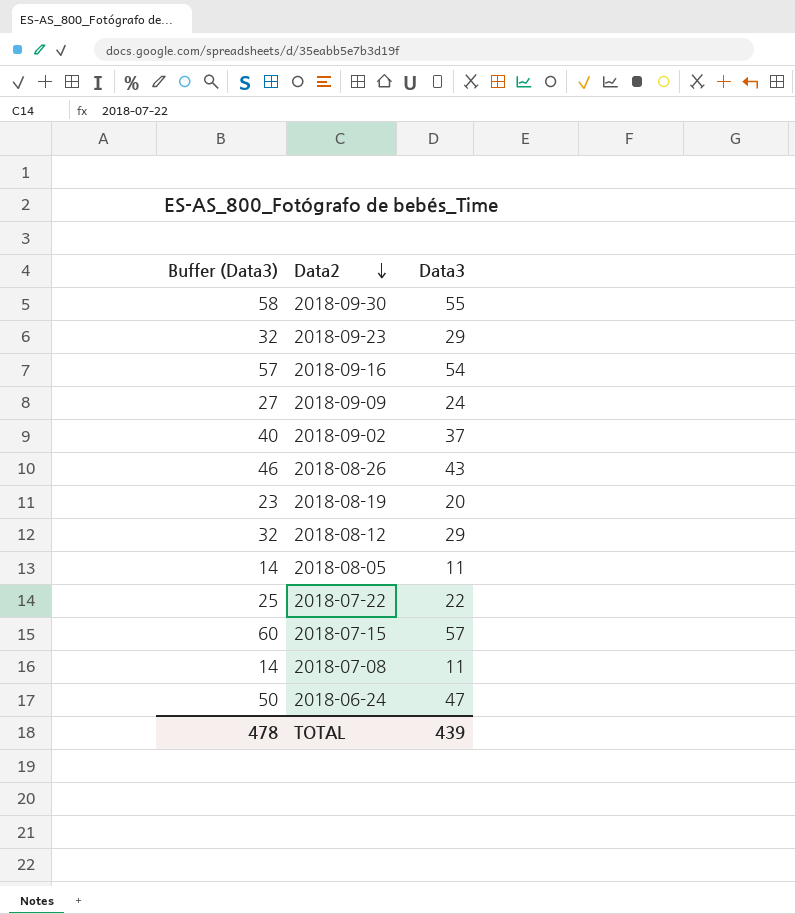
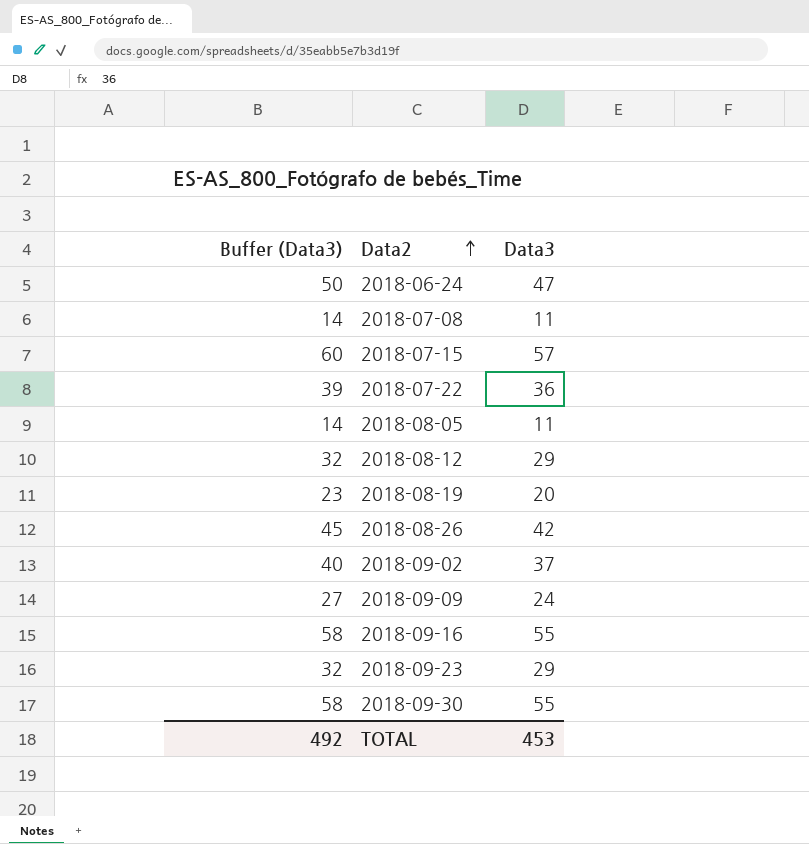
row order: Data2 descending -> Data2 ascending
2018-07-22 | Buffer (Data3): 25 -> 39
2018-07-22 | Data3: 22 -> 36
2018-08-26 | Buffer (Data3): 46 -> 45
2018-08-26 | Data3: 43 -> 42
2018-09-16 | Buffer (Data3): 57 -> 58
2018-09-16 | Data3: 54 -> 55
TOTAL | Buffer (Data3): 478 -> 492
TOTAL | Data3: 439 -> 453

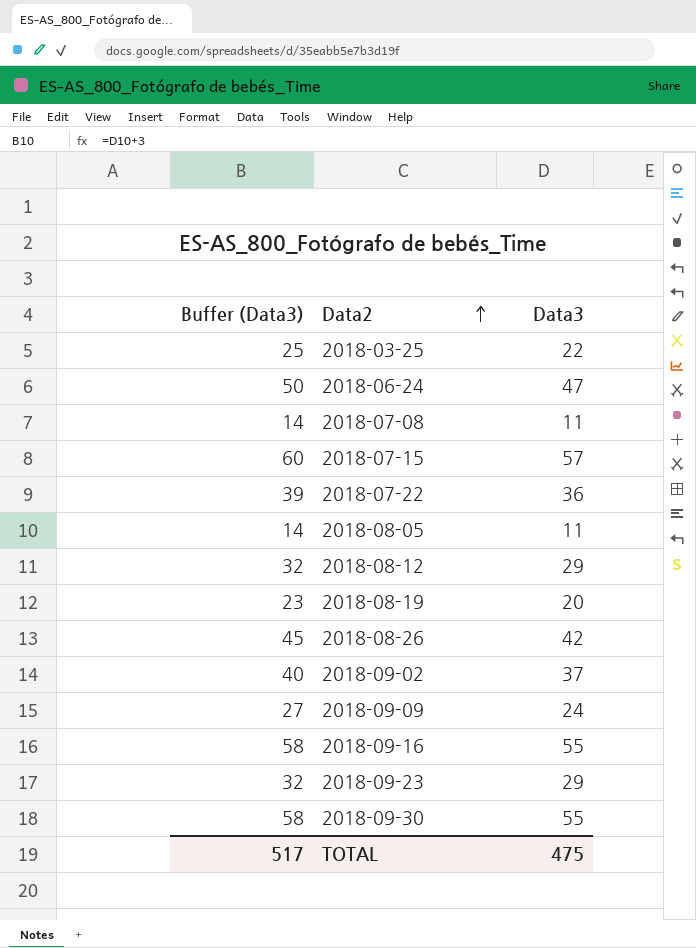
row 2018-03-25: none -> 25 | 22
TOTAL | Buffer (Data3): 492 -> 517
TOTAL | Data3: 453 -> 475

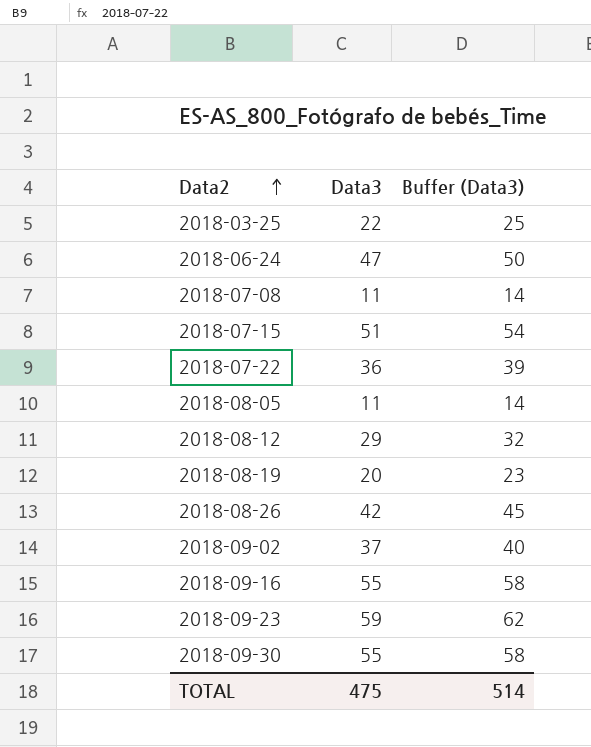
column Buffer (Data3) | position: 1 -> 3
row 2018-09-09: 27 | 24 -> none
2018-07-15 | Data3: 57 -> 51
2018-07-15 | Buffer (Data3): 60 -> 54
2018-09-23 | Data3: 29 -> 59
2018-09-23 | Buffer (Data3): 32 -> 62
TOTAL | Buffer (Data3): 517 -> 514

